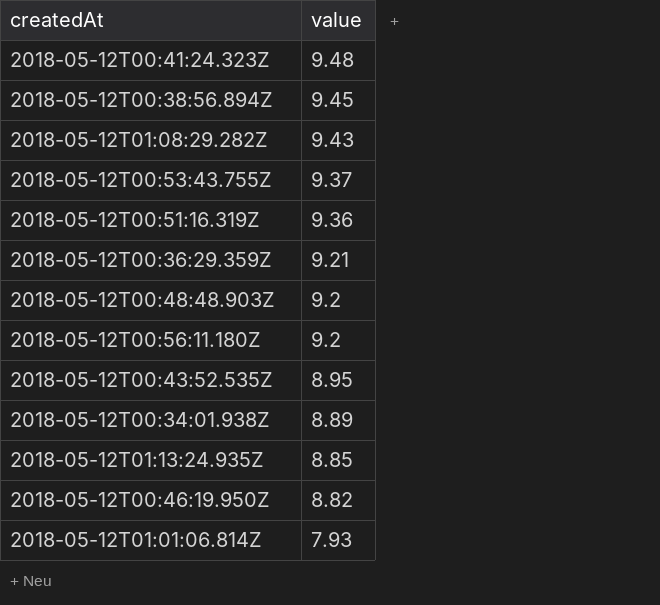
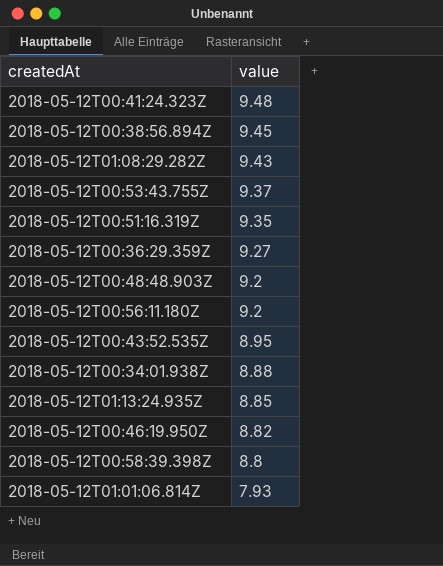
2018-05-12T00:51:16.319Z | value: 9.36 -> 9.35
2018-05-12T00:36:29.359Z | value: 9.21 -> 9.27
2018-05-12T00:34:01.938Z | value: 8.89 -> 8.88
row 2018-05-12T00:58:39.398Z: none -> 8.8

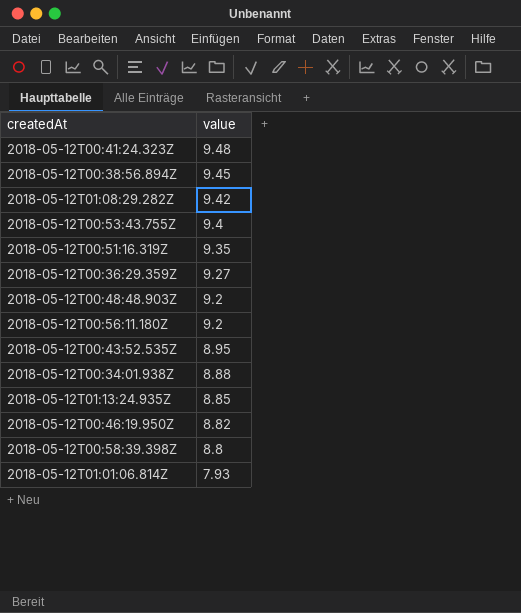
2018-05-12T01:08:29.282Z | value: 9.43 -> 9.42
2018-05-12T00:53:43.755Z | value: 9.37 -> 9.4

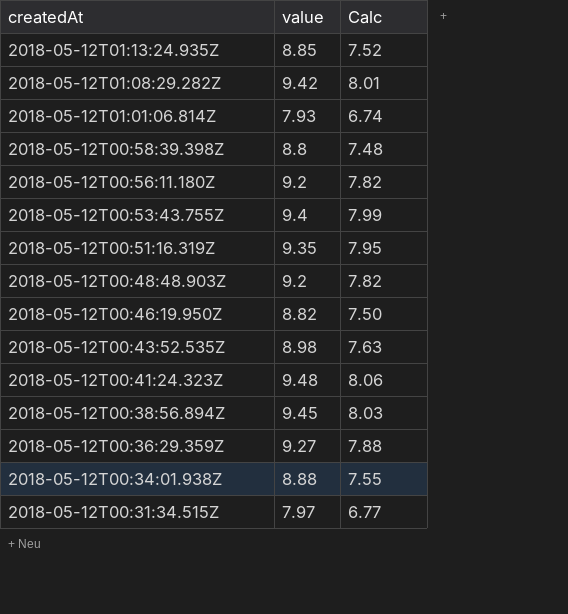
row order: value descending -> createdAt descending
column Calc | formula: none -> [value] * 0.85
2018-05-12T00:43:52.535Z | value: 8.95 -> 8.98
row 2018-05-12T00:31:34.515Z: none -> 7.97 | 6.77

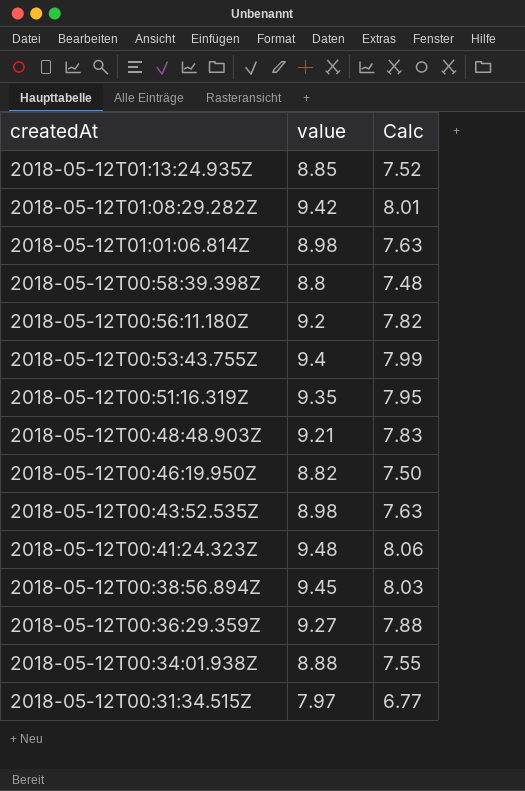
2018-05-12T01:01:06.814Z | value: 7.93 -> 8.98
2018-05-12T01:01:06.814Z | Calc: 6.74 -> 7.63
2018-05-12T00:48:48.903Z | value: 9.2 -> 9.21
2018-05-12T00:48:48.903Z | Calc: 7.82 -> 7.83

